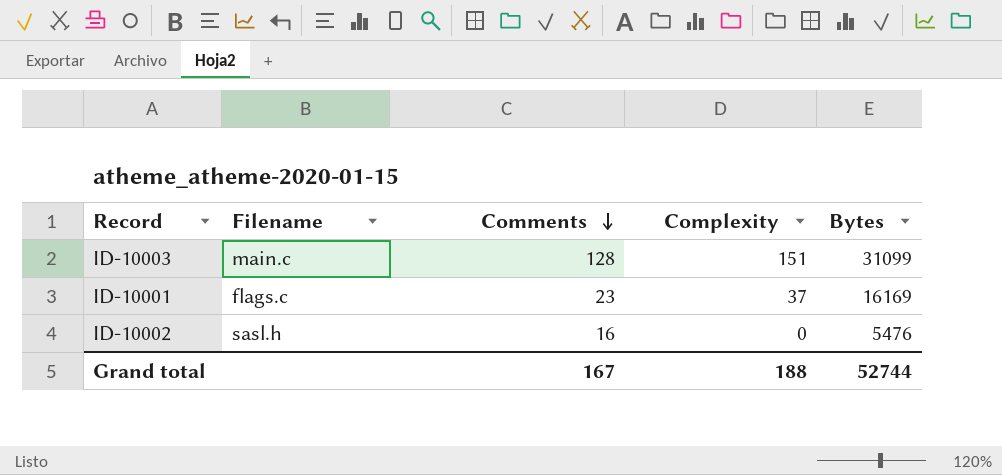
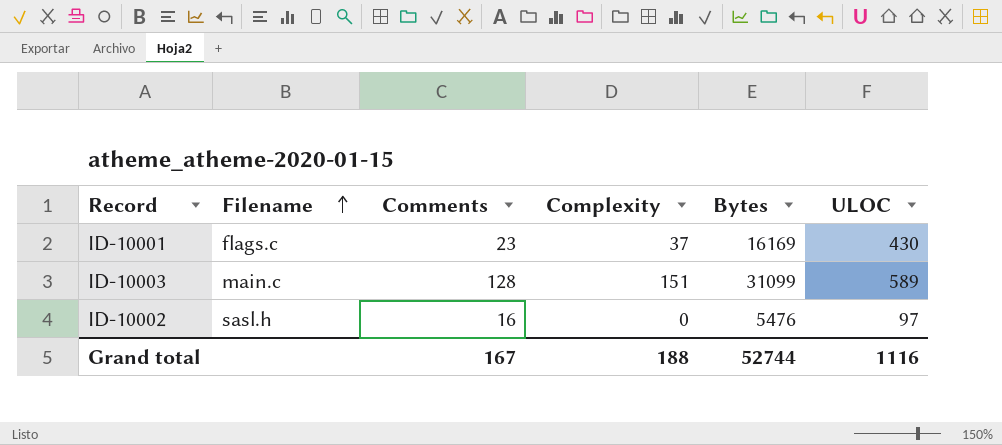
row order: Comments descending -> Filename ascending
column ULOC | position: none -> 6

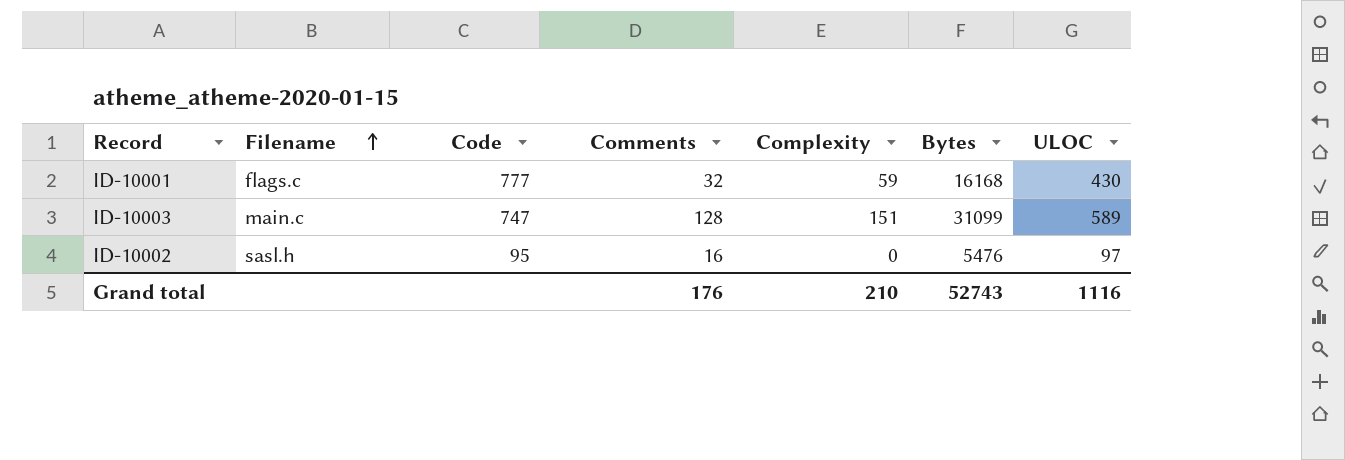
column Code | position: none -> 3
ID-10001 | Comments: 23 -> 32
ID-10001 | Complexity: 37 -> 59
ID-10001 | Bytes: 16169 -> 16168
Grand total | Comments: 167 -> 176
Grand total | Complexity: 188 -> 210
Grand total | Bytes: 52744 -> 52743

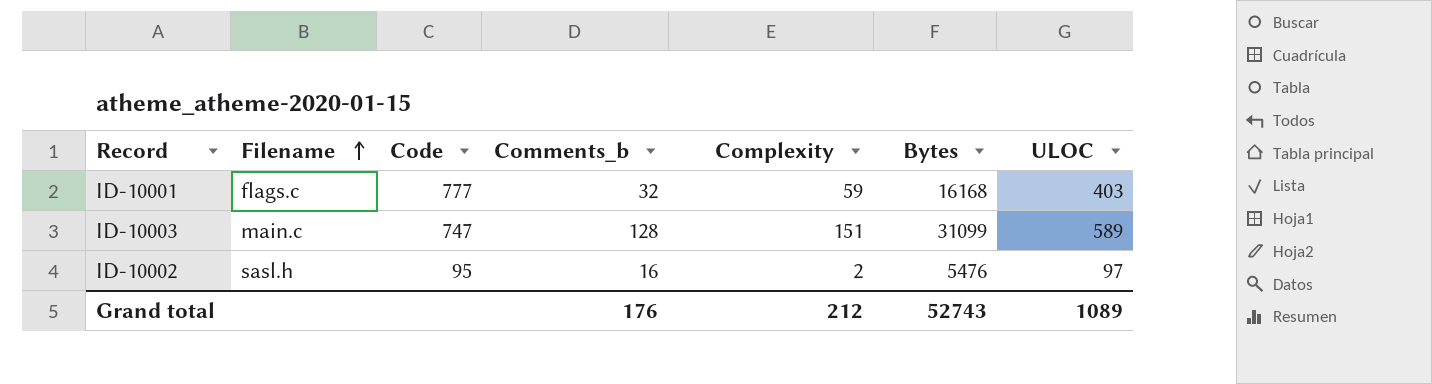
column name: Comments -> Comments_b
ID-10001 | ULOC: 430 -> 403
ID-10002 | Complexity: 0 -> 2
Grand total | Complexity: 210 -> 212
Grand total | ULOC: 1116 -> 1089

